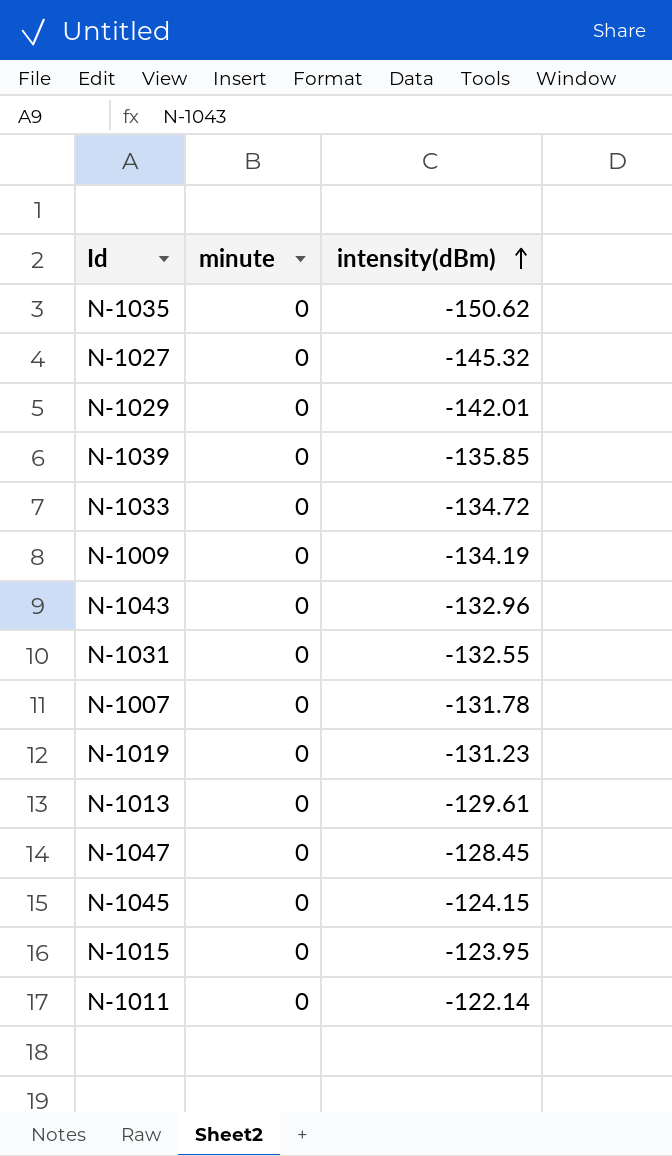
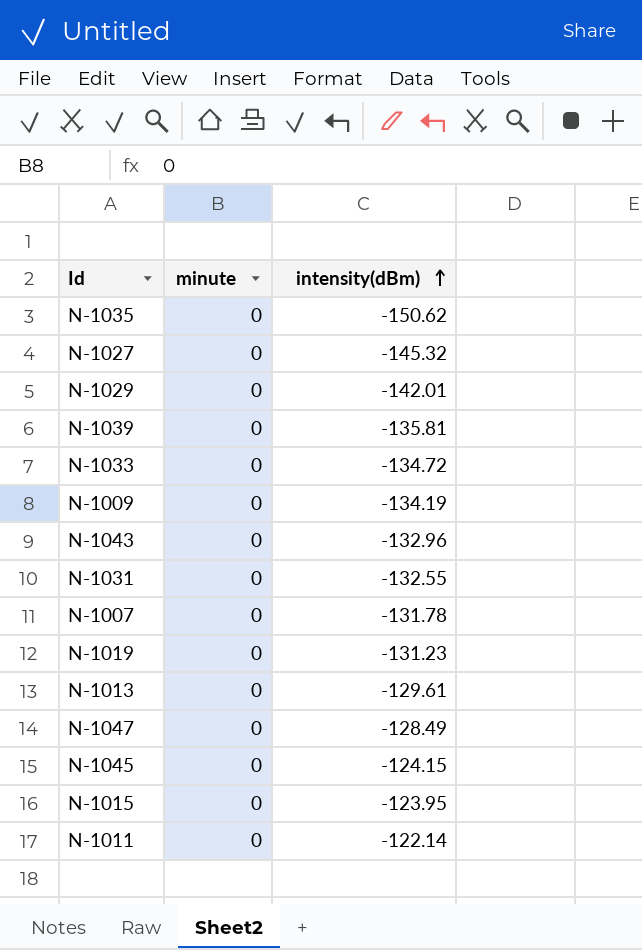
N-1039 | intensity(dBm): -135.85 -> -135.81
N-1047 | intensity(dBm): -128.45 -> -128.49

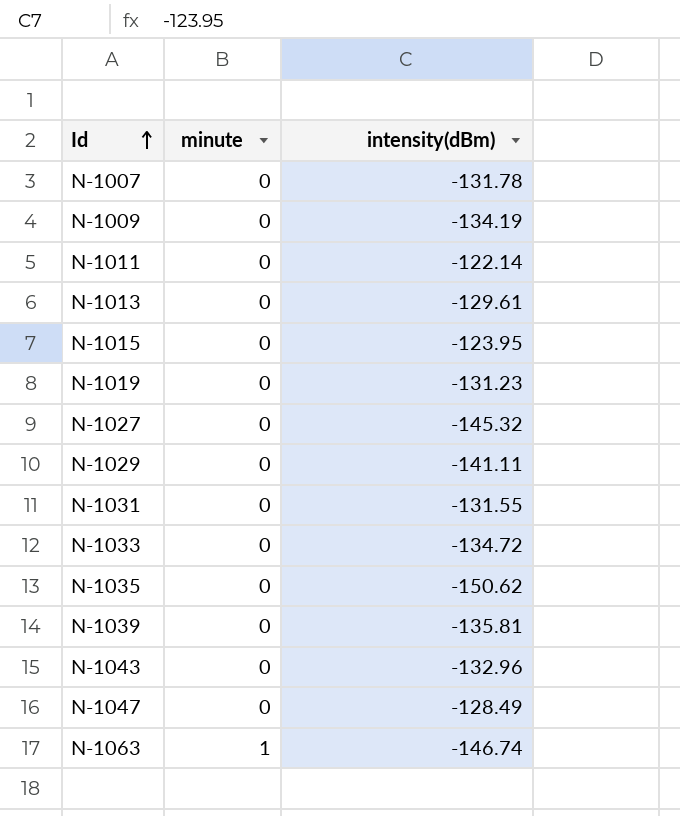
row order: intensity(dBm) ascending -> Id ascending
row N-1045: 0 | -124.15 -> none
N-1029 | intensity(dBm): -142.01 -> -141.11
N-1031 | intensity(dBm): -132.55 -> -131.55
row N-1063: none -> 1 | -146.74

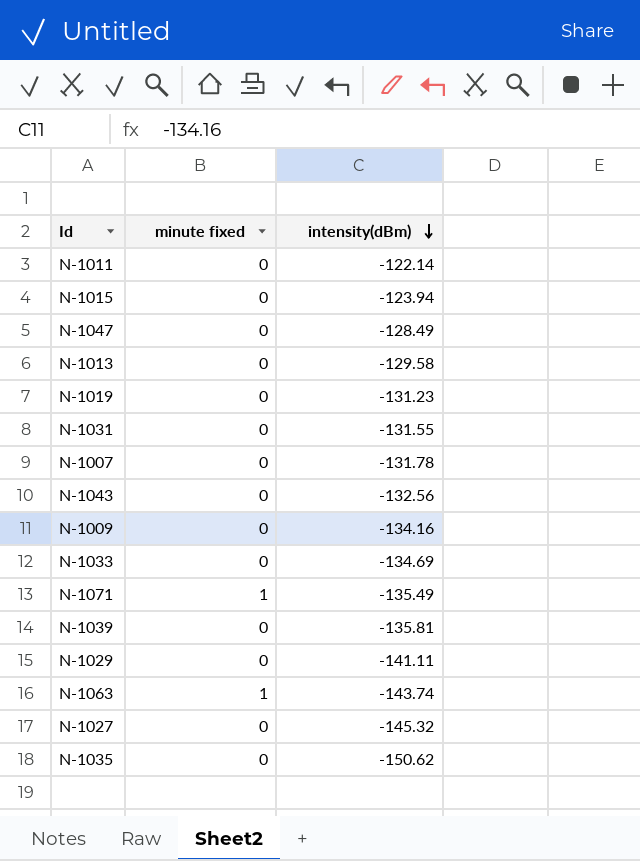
row order: Id ascending -> intensity(dBm) descending
column name: minute -> minute fixed
N-1015 | intensity(dBm): -123.95 -> -123.94
N-1013 | intensity(dBm): -129.61 -> -129.58
N-1043 | intensity(dBm): -132.96 -> -132.56
N-1009 | intensity(dBm): -134.19 -> -134.16
N-1033 | intensity(dBm): -134.72 -> -134.69
row N-1071: none -> 1 | -135.49
N-1063 | intensity(dBm): -146.74 -> -143.74

